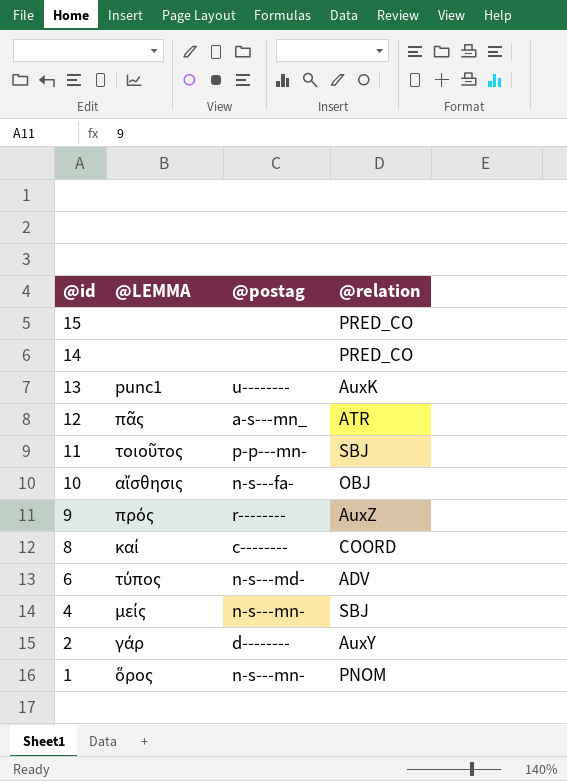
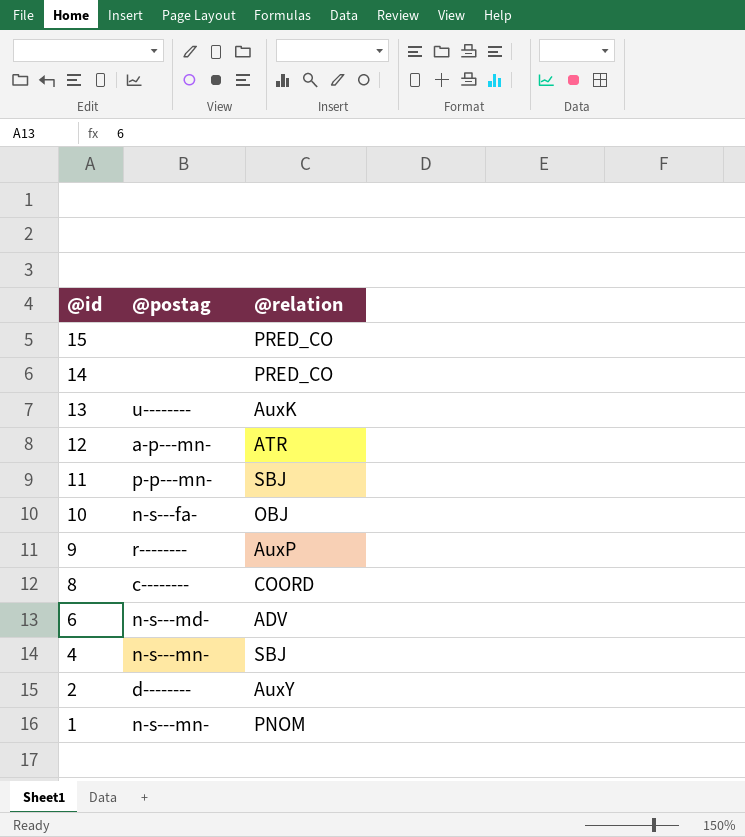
column @LEMMA | position: 2 -> none
12 | @postag: a-s---mn_ -> a-p---mn-
9 | @relation: AuxZ -> AuxP

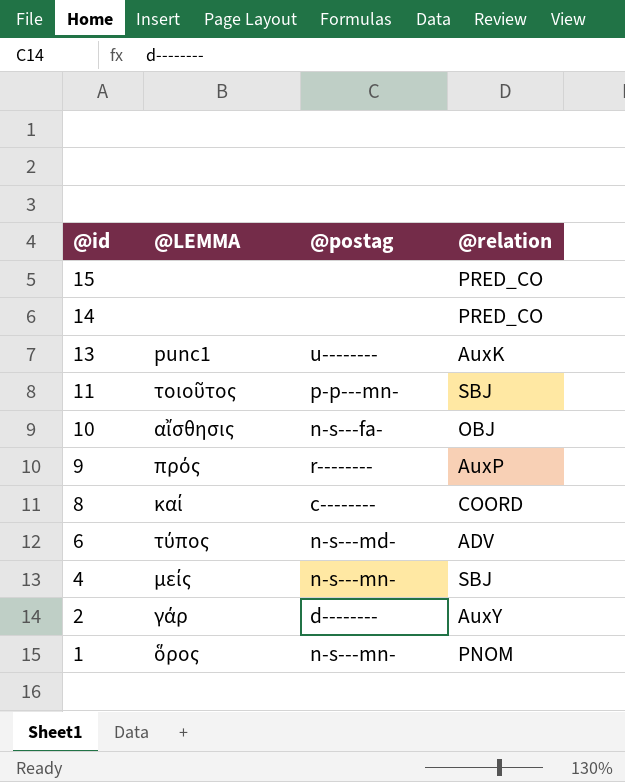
column @LEMMA | position: none -> 2
row 12: a-p---mn- | ATR -> none

